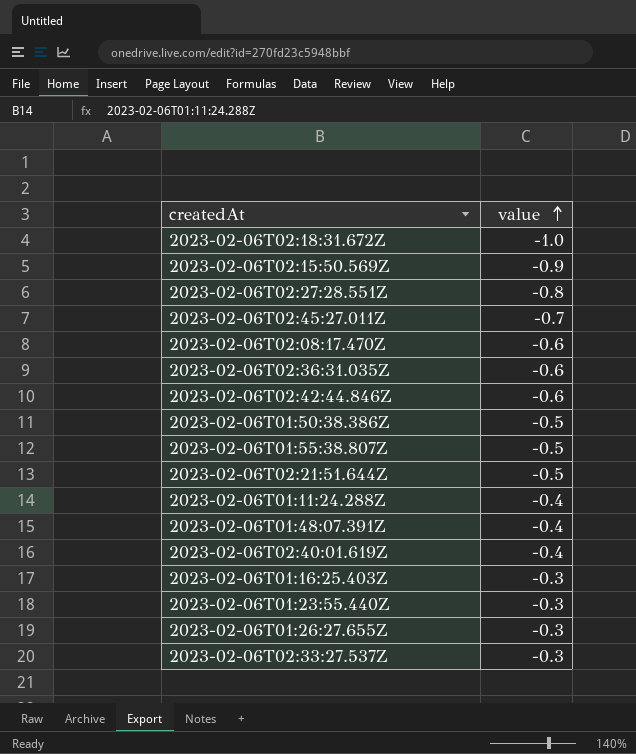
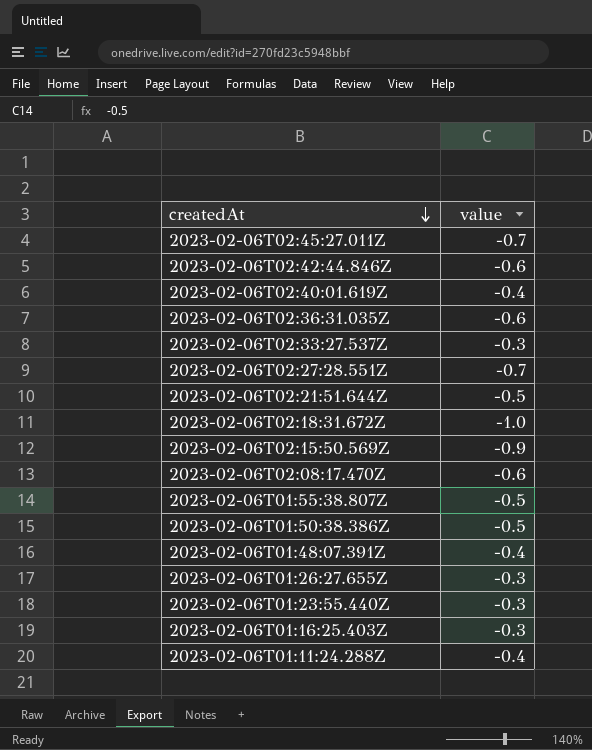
row order: value ascending -> createdAt descending
2023-02-06T02:27:28.551Z | value: -0.8 -> -0.7

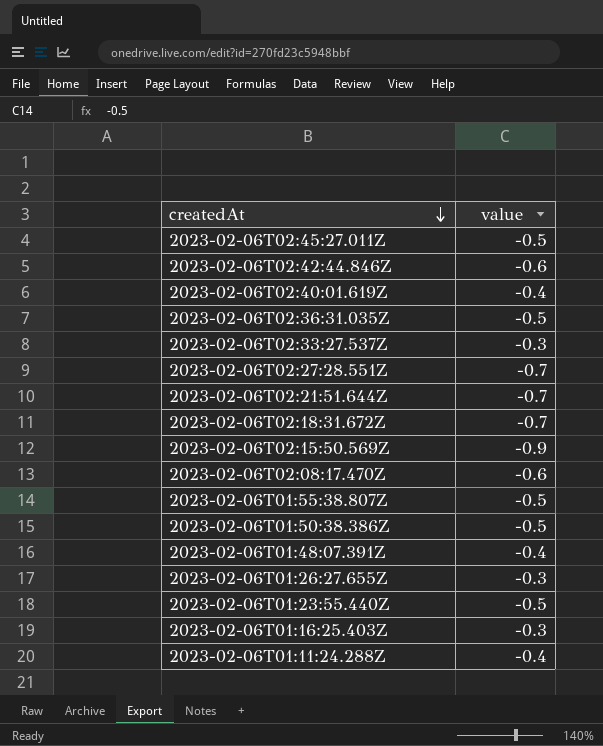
2023-02-06T02:45:27.011Z | value: -0.7 -> -0.5
2023-02-06T02:36:31.035Z | value: -0.6 -> -0.5
2023-02-06T02:21:51.644Z | value: -0.5 -> -0.7
2023-02-06T02:18:31.672Z | value: -1.0 -> -0.7
2023-02-06T01:23:55.440Z | value: -0.3 -> -0.5

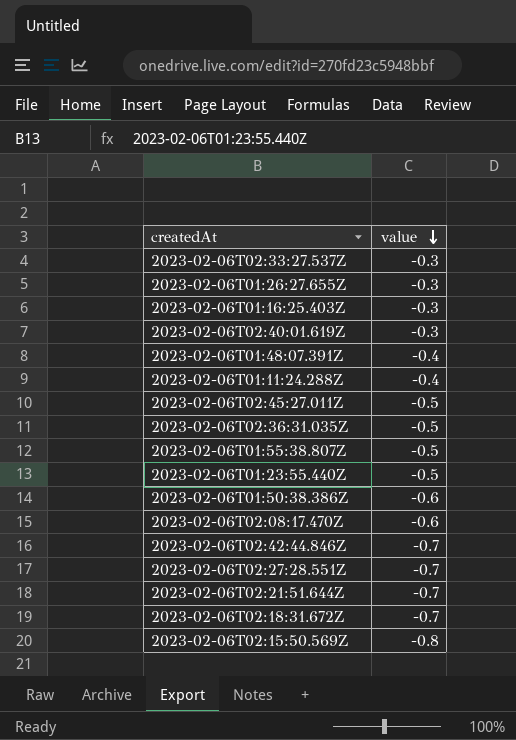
row order: createdAt descending -> value descending
2023-02-06T02:40:01.619Z | value: -0.4 -> -0.3
2023-02-06T01:50:38.386Z | value: -0.5 -> -0.6
2023-02-06T02:42:44.846Z | value: -0.6 -> -0.7
2023-02-06T02:15:50.569Z | value: -0.9 -> -0.8

